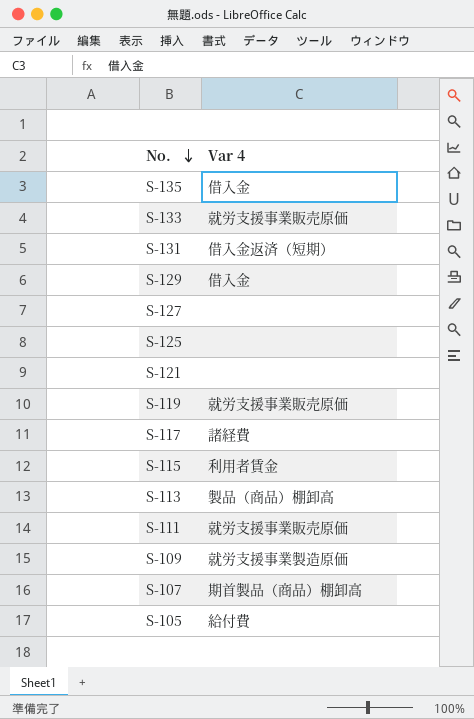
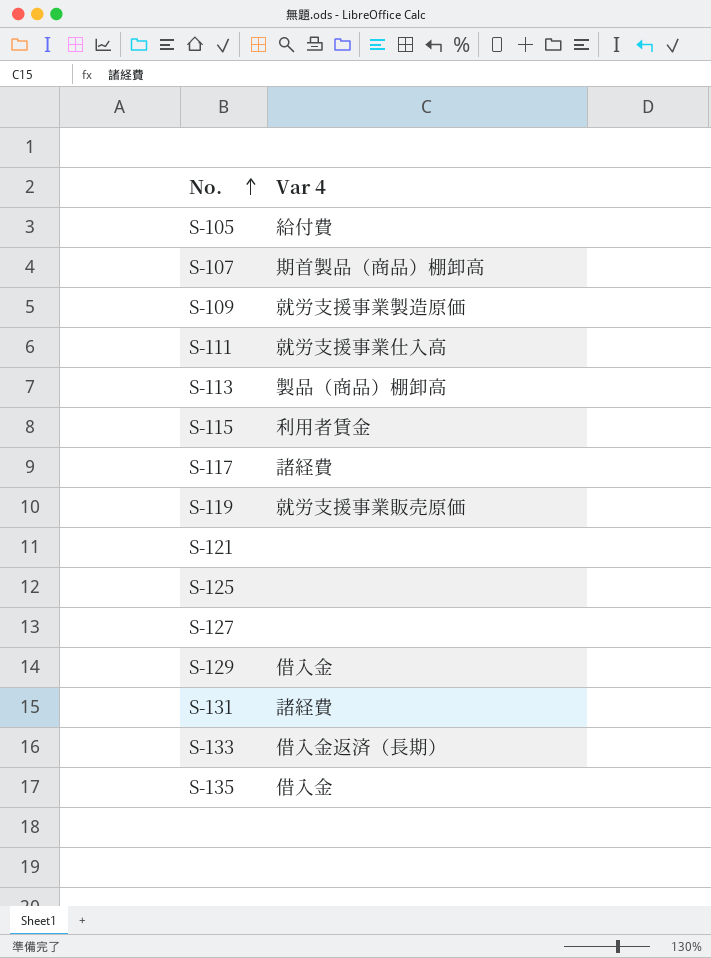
row order: No. descending -> No. ascending
S-111 | Var 4: 就労支援事業販売原価 -> 就労支援事業仕入高
S-131 | Var 4: 借入金返済（短期） -> 諸経費
S-133 | Var 4: 就労支援事業販売原価 -> 借入金返済（長期）

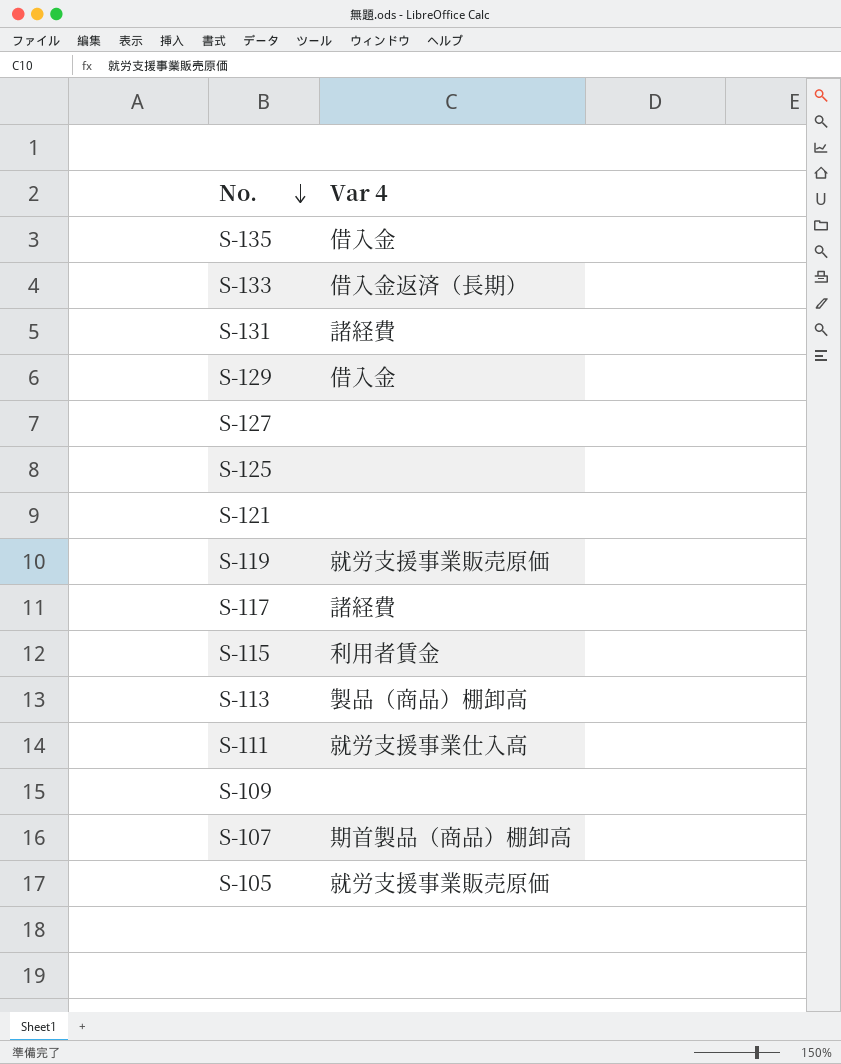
row order: No. ascending -> No. descending
S-109 | Var 4: 就労支援事業製造原価 -> none
S-105 | Var 4: 給付費 -> 就労支援事業販売原価

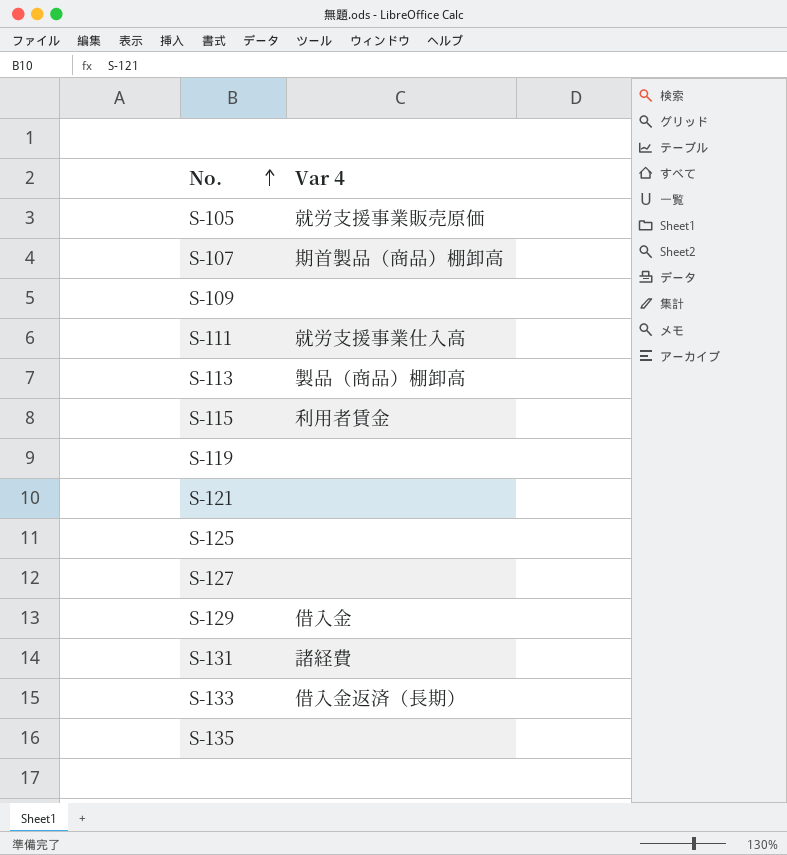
row order: No. descending -> No. ascending
row S-117: 諸経費 -> none
S-119 | Var 4: 就労支援事業販売原価 -> none
S-135 | Var 4: 借入金 -> none

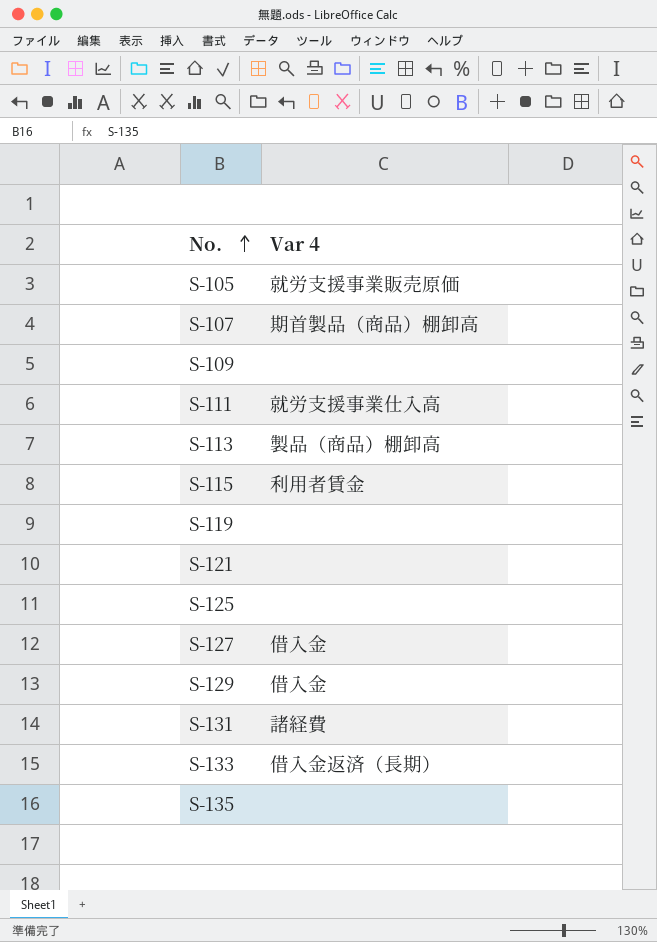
S-127 | Var 4: none -> 借入金

